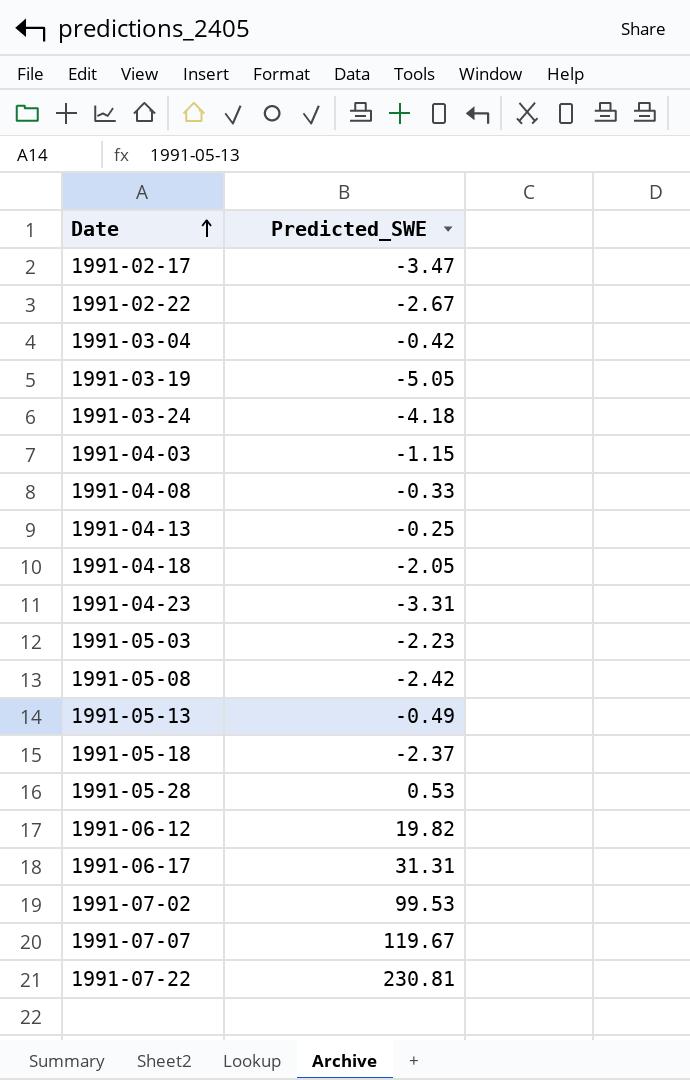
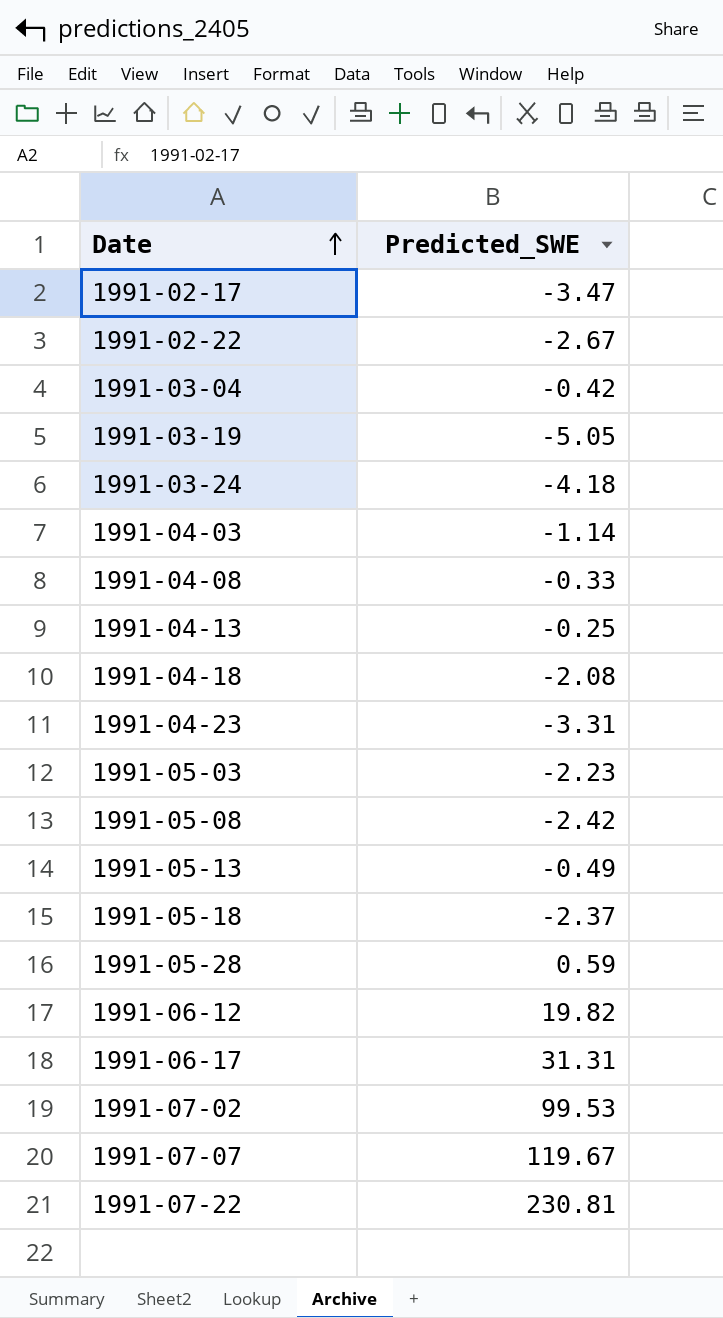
1991-04-03 | Predicted_SWE: -1.15 -> -1.14
1991-04-18 | Predicted_SWE: -2.05 -> -2.08
1991-05-28 | Predicted_SWE: 0.53 -> 0.59

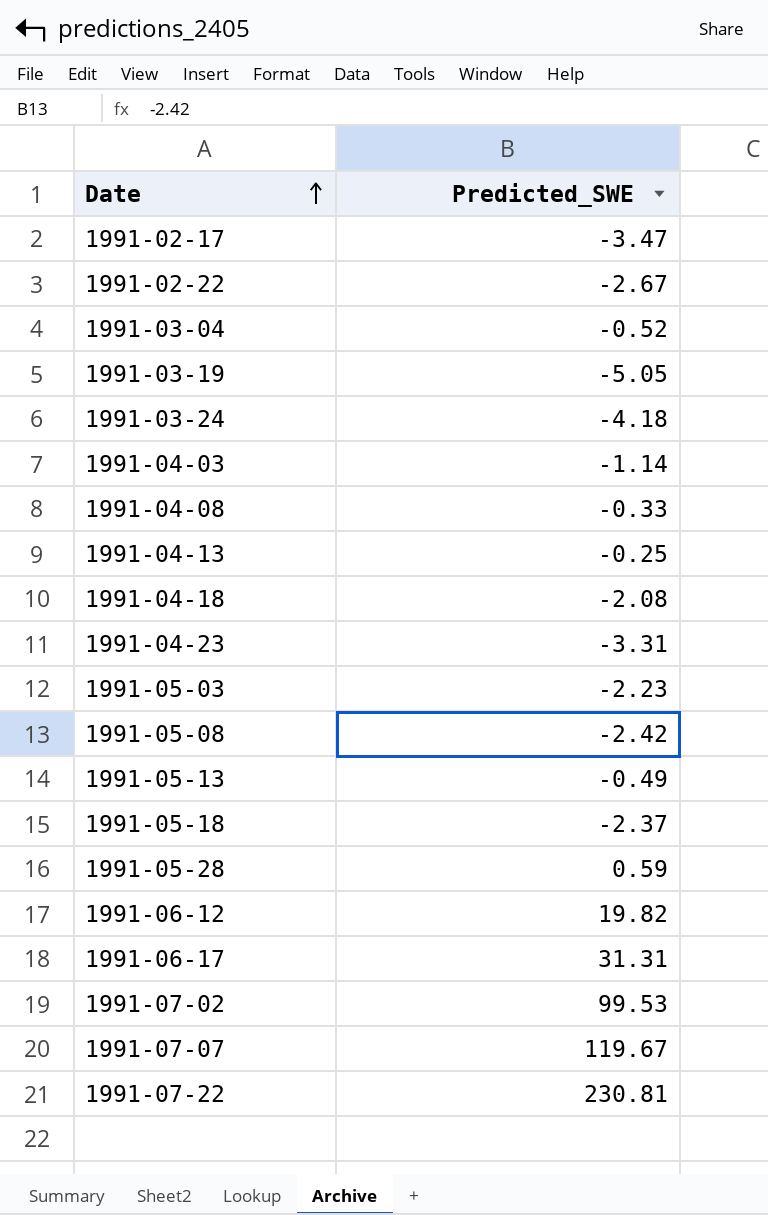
1991-03-04 | Predicted_SWE: -0.42 -> -0.52

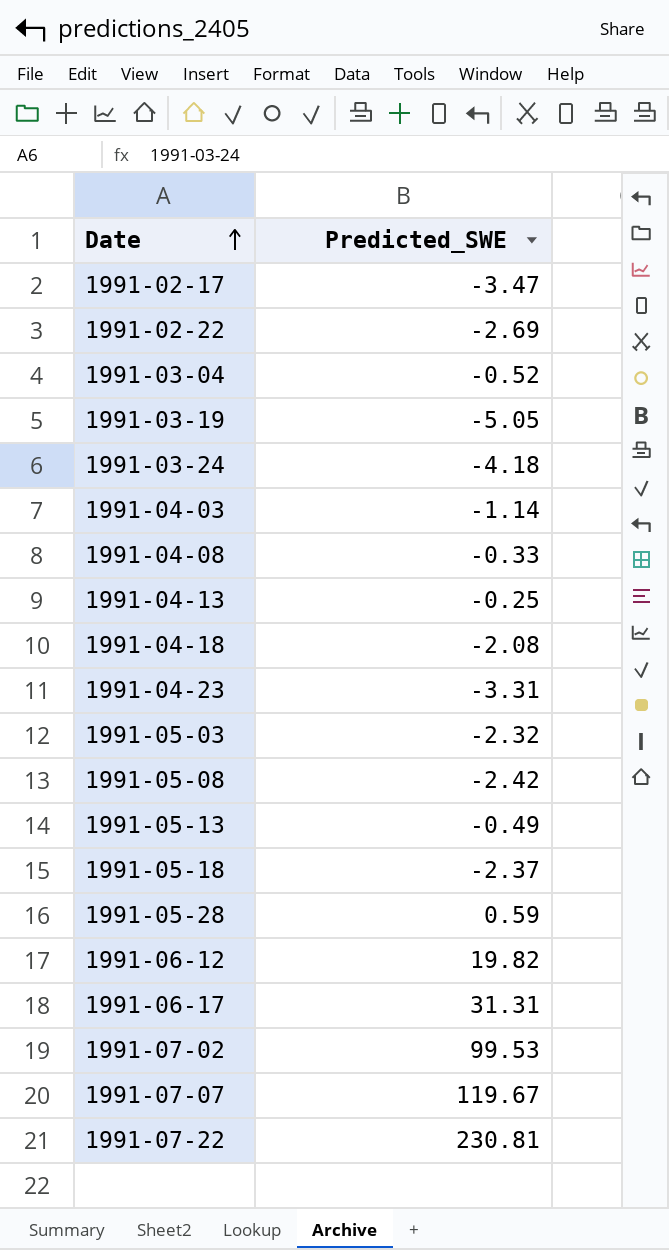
1991-02-22 | Predicted_SWE: -2.67 -> -2.69
1991-05-03 | Predicted_SWE: -2.23 -> -2.32

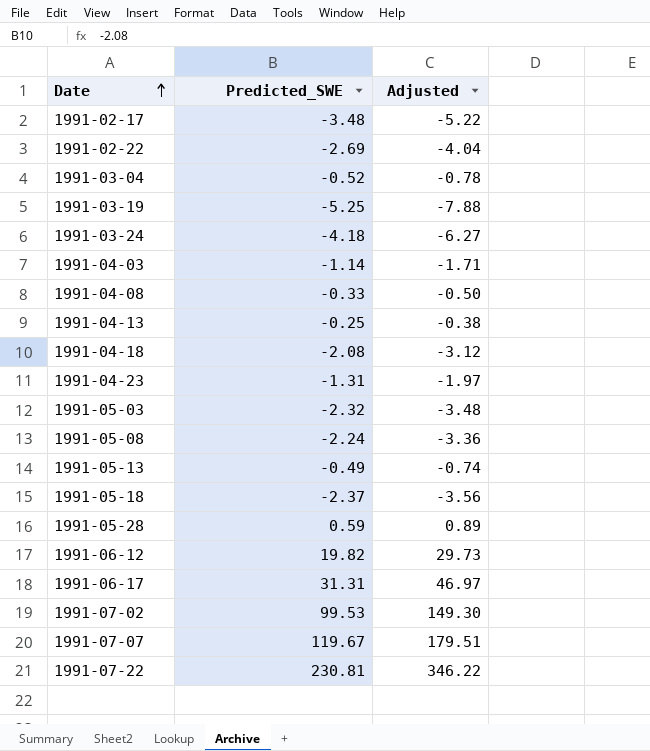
column Adjusted | formula: none -> [Predicted_SWE] * 1.5
1991-02-17 | Predicted_SWE: -3.47 -> -3.48
1991-03-19 | Predicted_SWE: -5.05 -> -5.25
1991-04-23 | Predicted_SWE: -3.31 -> -1.31
1991-05-08 | Predicted_SWE: -2.42 -> -2.24

